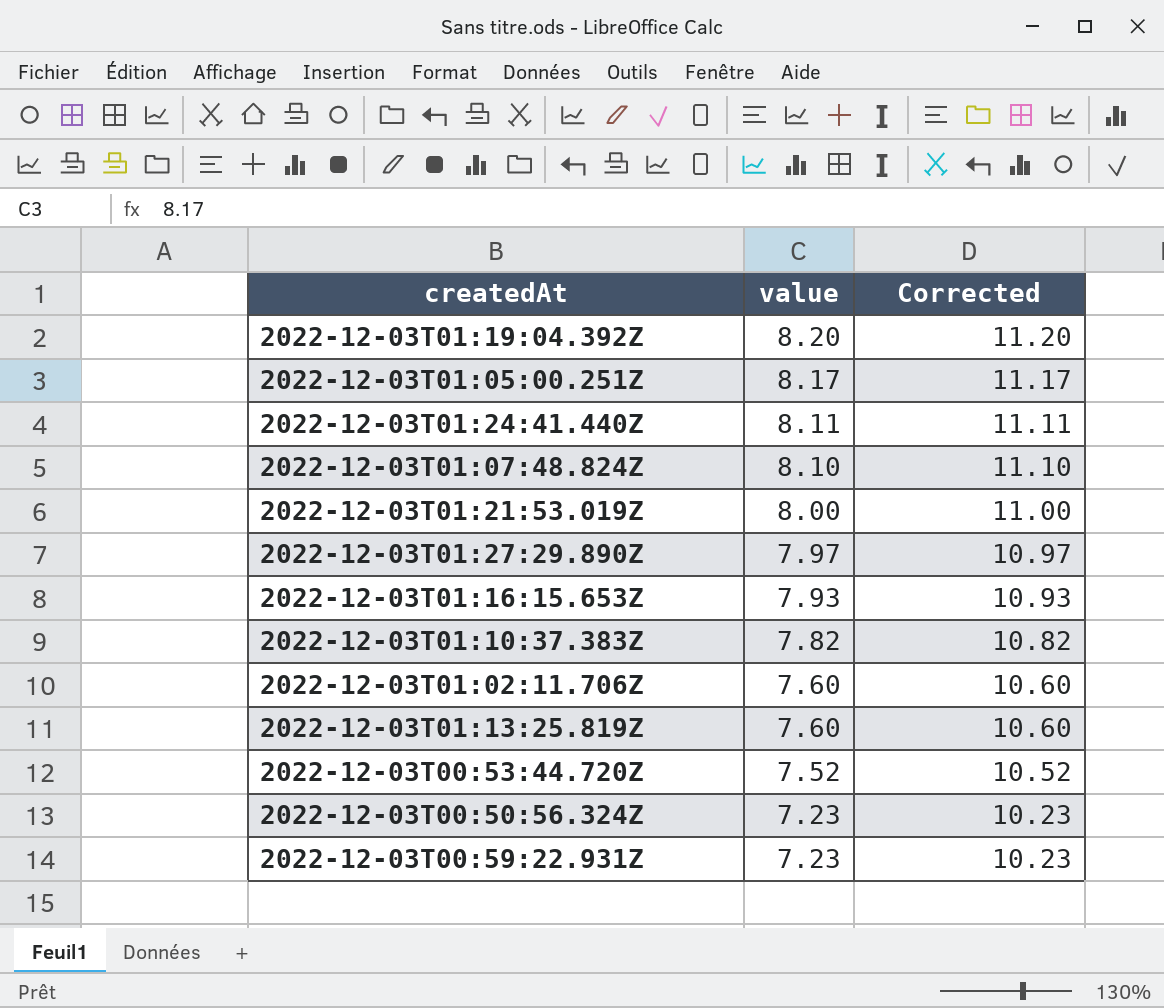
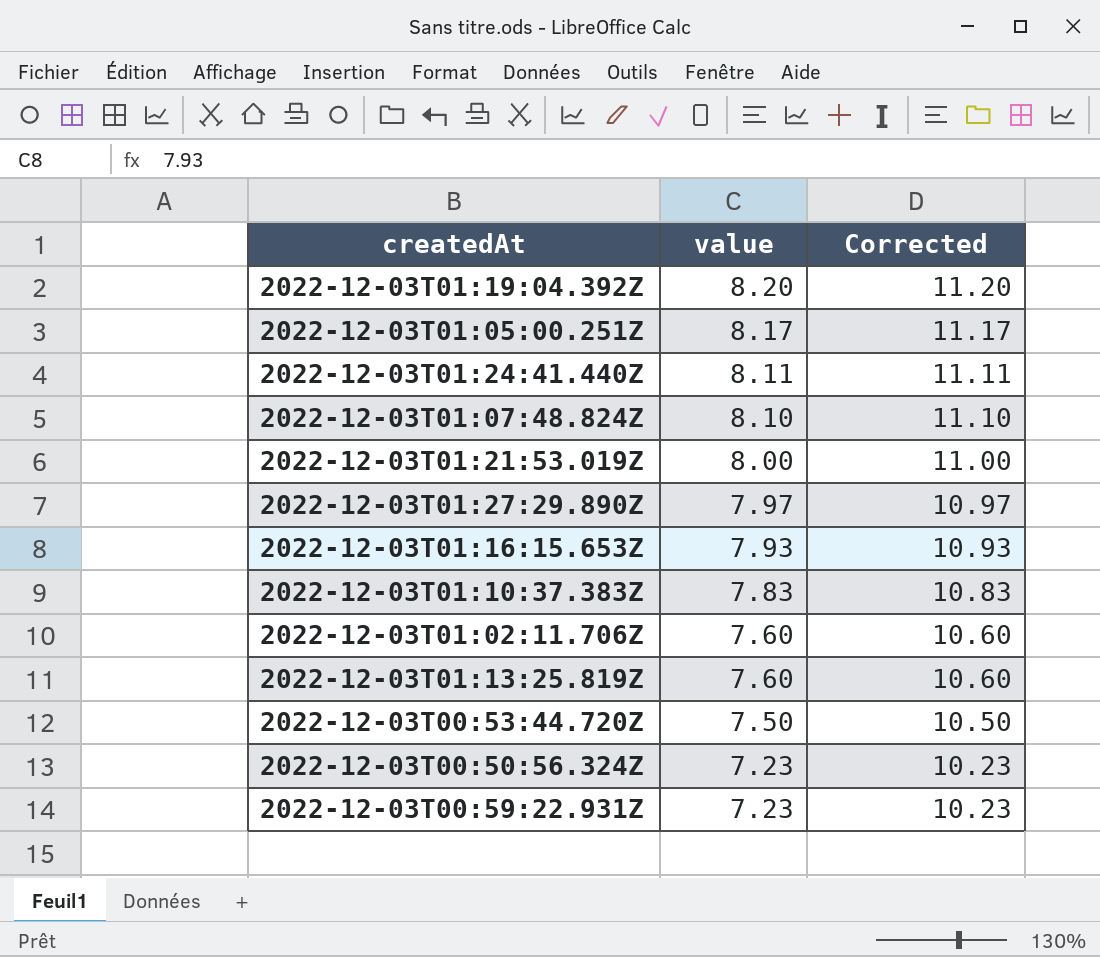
2022-12-03T01:10:37.383Z | value: 7.82 -> 7.83
2022-12-03T01:10:37.383Z | Corrected: 10.82 -> 10.83
2022-12-03T00:53:44.720Z | value: 7.52 -> 7.50
2022-12-03T00:53:44.720Z | Corrected: 10.52 -> 10.50

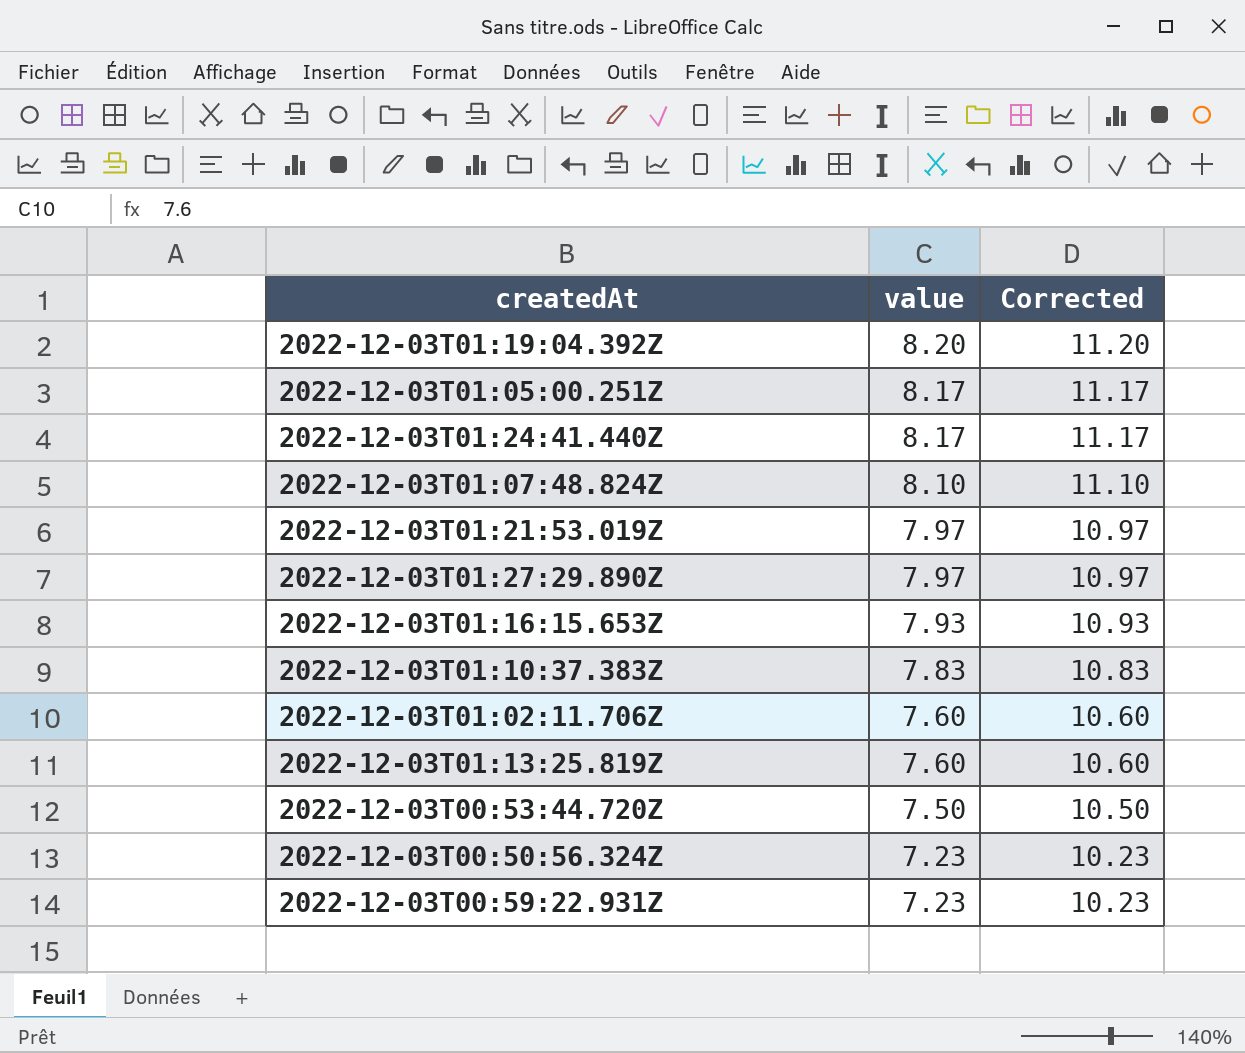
2022-12-03T01:24:41.440Z | value: 8.11 -> 8.17
2022-12-03T01:24:41.440Z | Corrected: 11.11 -> 11.17
2022-12-03T01:21:53.019Z | value: 8.00 -> 7.97
2022-12-03T01:21:53.019Z | Corrected: 11.00 -> 10.97

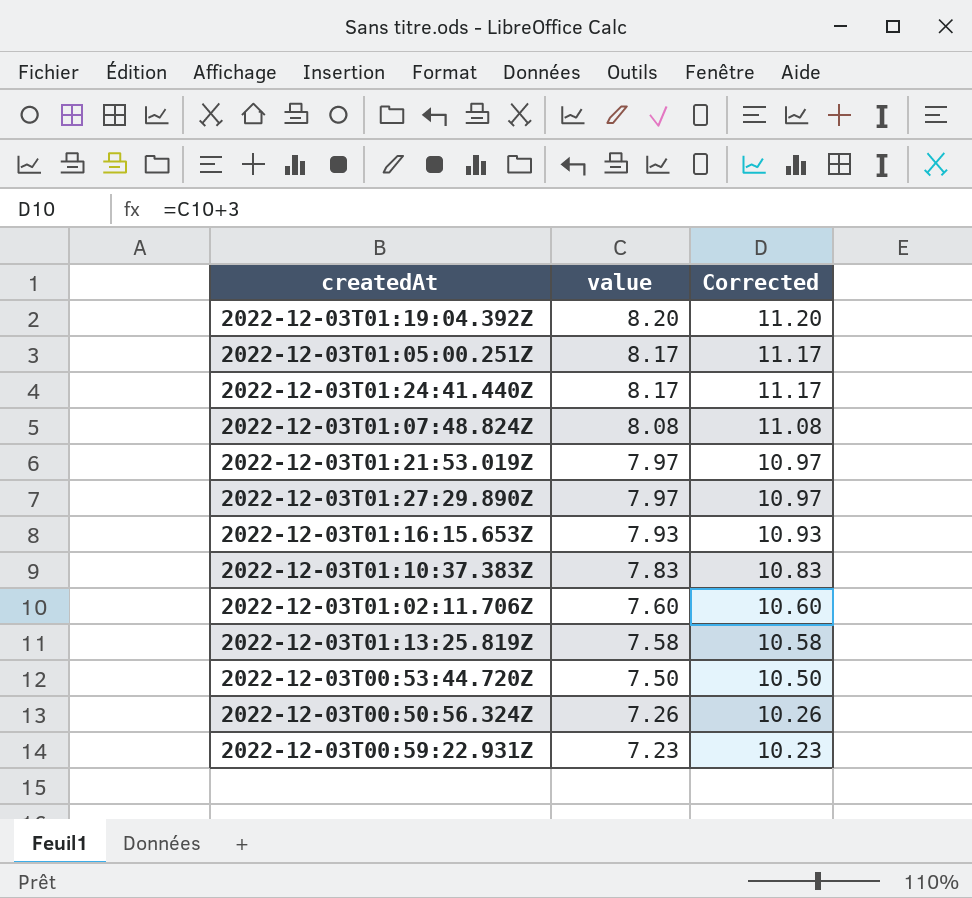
2022-12-03T01:07:48.824Z | value: 8.10 -> 8.08
2022-12-03T01:07:48.824Z | Corrected: 11.10 -> 11.08
2022-12-03T01:13:25.819Z | value: 7.60 -> 7.58
2022-12-03T01:13:25.819Z | Corrected: 10.60 -> 10.58
2022-12-03T00:50:56.324Z | value: 7.23 -> 7.26
2022-12-03T00:50:56.324Z | Corrected: 10.23 -> 10.26

